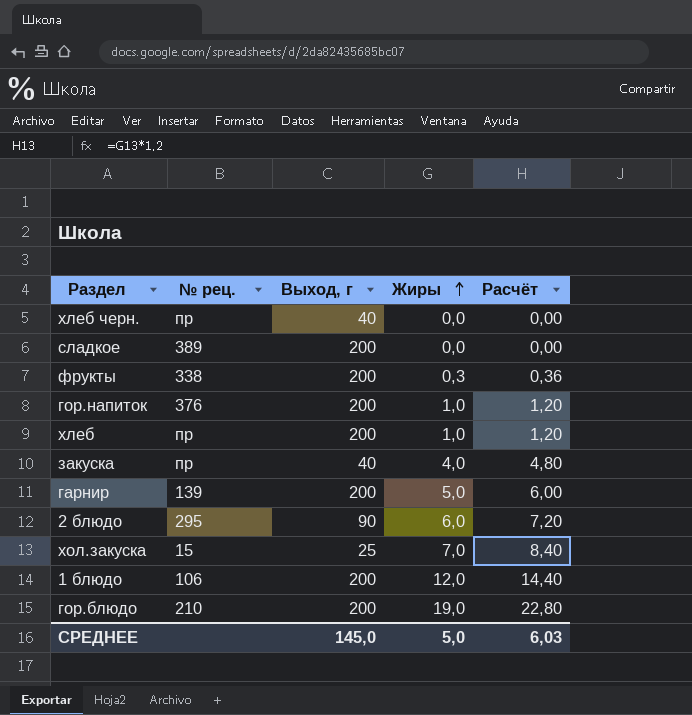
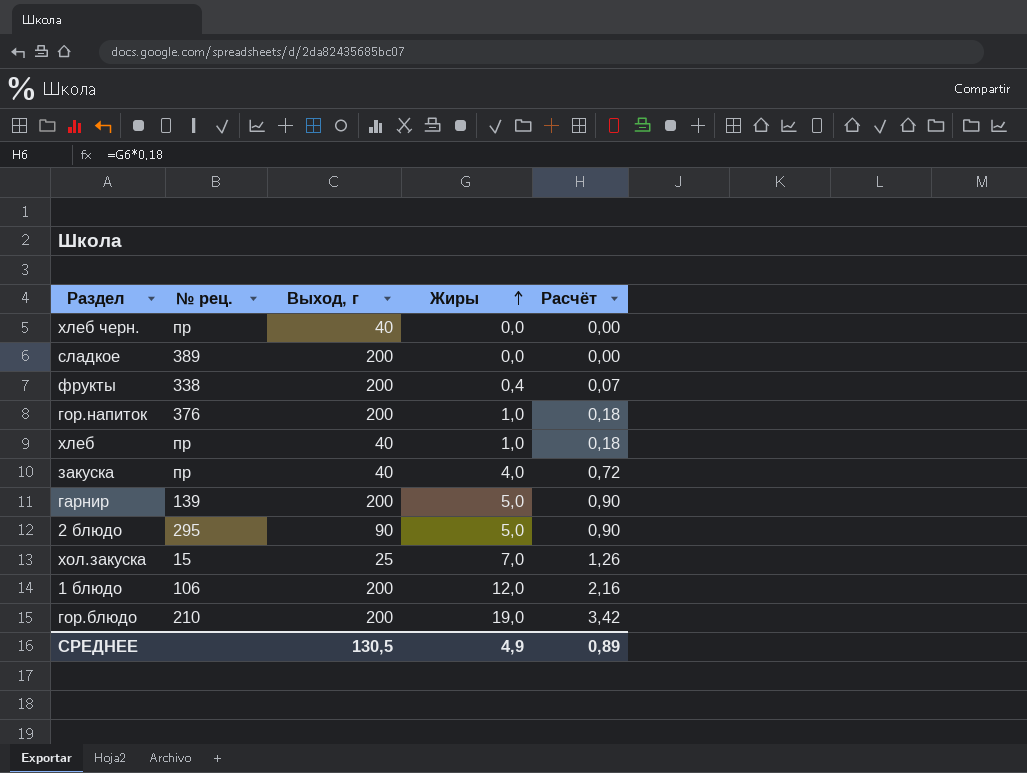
column Расчёт | formula: [Жиры] * 1,2 -> [Жиры] * 0,18
фрукты | Жиры: 0,3 -> 0,4
хлеб | Выход, г: 200 -> 40
2 блюдо | Жиры: 6,0 -> 5,0
СРЕДНЕЕ | Выход, г: 145,0 -> 130,5
СРЕДНЕЕ | Жиры: 5,0 -> 4,9
СРЕДНЕЕ | Расчёт: 6,03 -> 0,89

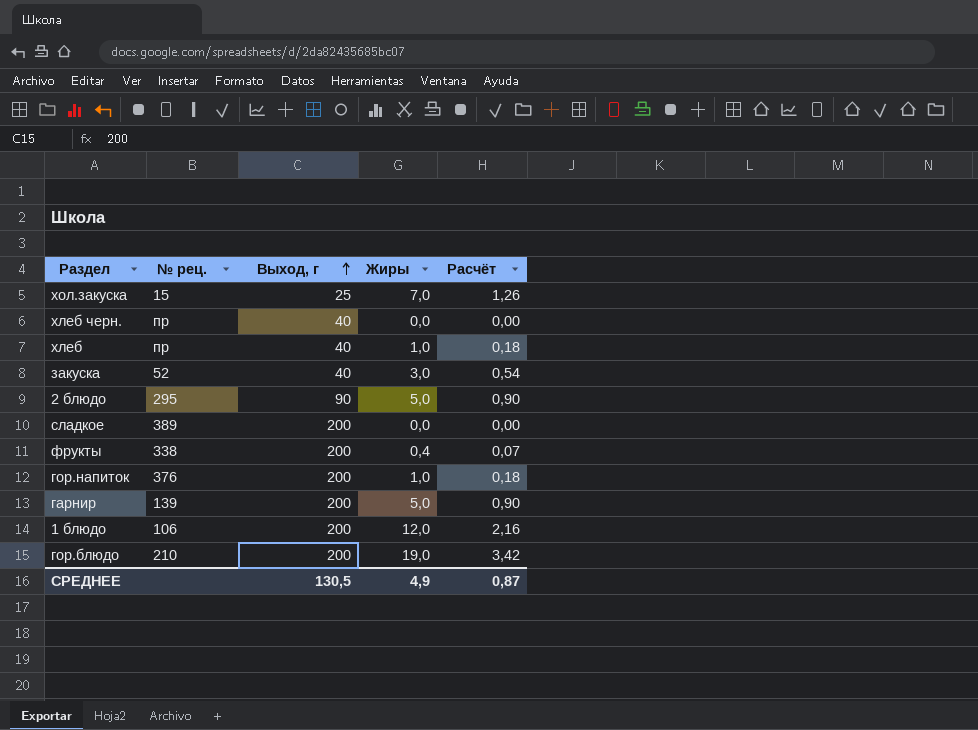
row order: Жиры ascending -> Выход, г ascending
закуска | № рец.: пр -> 52
закуска | Жиры: 4,0 -> 3,0
закуска | Расчёт: 0,72 -> 0,54
СРЕДНЕЕ | Расчёт: 0,89 -> 0,87

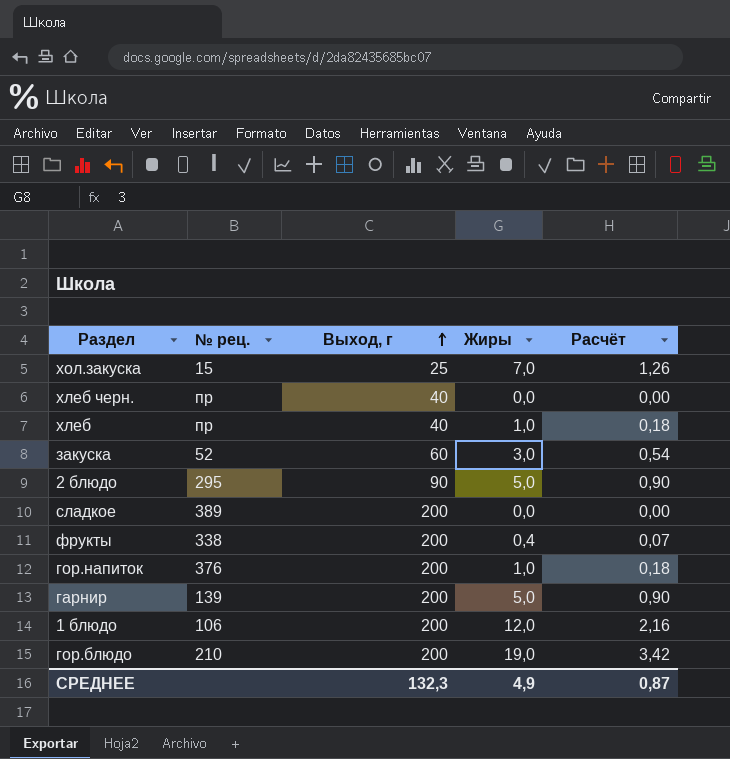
закуска | Выход, г: 40 -> 60
СРЕДНЕЕ | Выход, г: 130,5 -> 132,3

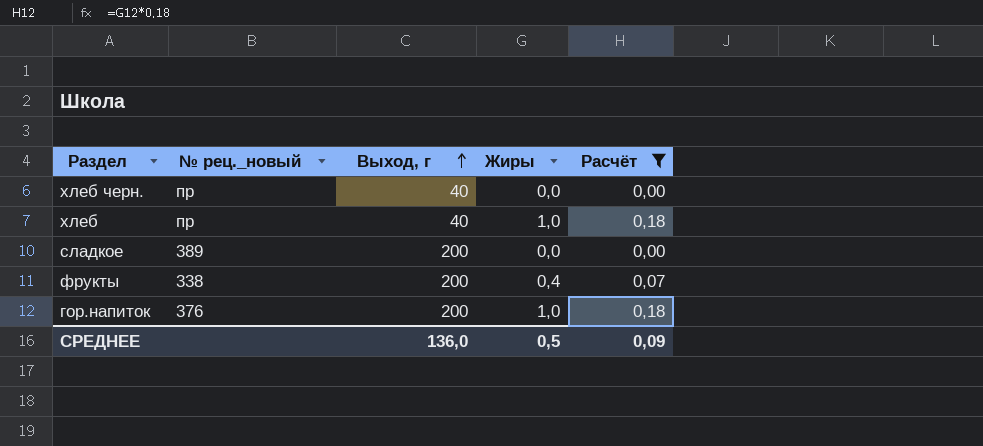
filter: none -> Расчёт <= 0,18
column name: № рец. -> № рец._новый
СРЕДНЕЕ | Выход, г: 132,3 -> 136,0
СРЕДНЕЕ | Жиры: 4,9 -> 0,5
СРЕДНЕЕ | Расчёт: 0,87 -> 0,09

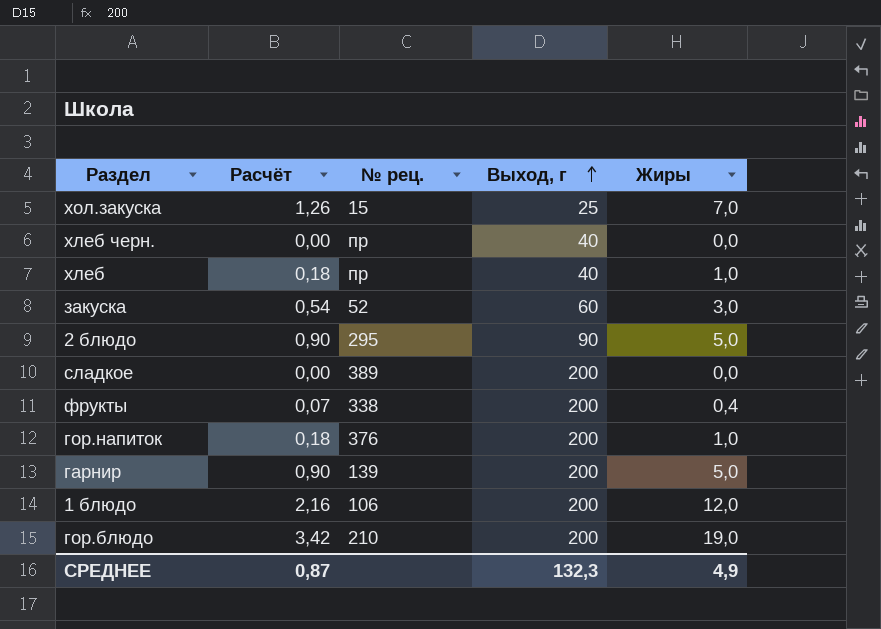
filter: Расчёт <= 0,18 -> none
column Расчёт | position: 5 -> 2
column name: № рец._новый -> № рец.
СРЕДНЕЕ | Расчёт: 0,09 -> 0,87
СРЕДНЕЕ | Выход, г: 136,0 -> 132,3
СРЕДНЕЕ | Жиры: 0,5 -> 4,9

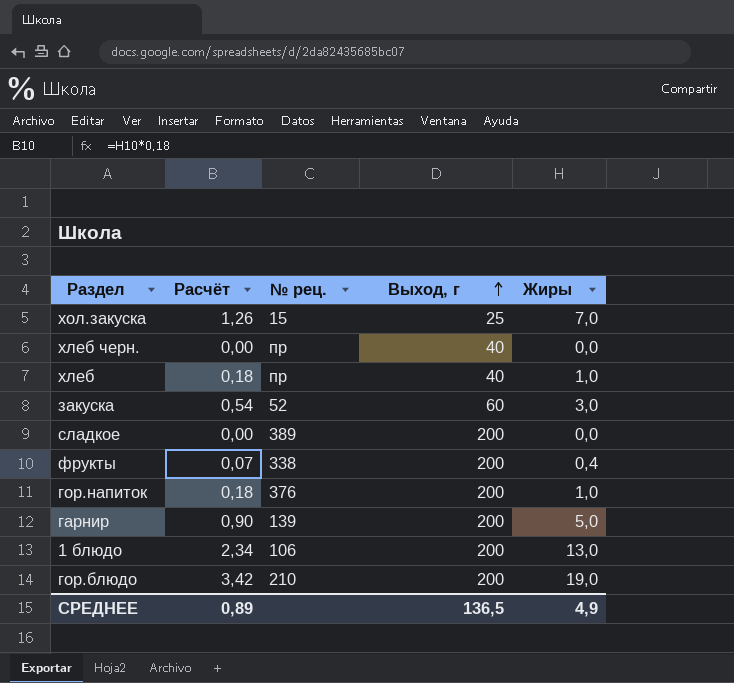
row 2 блюдо: 0,90 | 295 | 90 | 5,0 -> none
1 блюдо | Расчёт: 2,16 -> 2,34
1 блюдо | Жиры: 12,0 -> 13,0
СРЕДНЕЕ | Расчёт: 0,87 -> 0,89
СРЕДНЕЕ | Выход, г: 132,3 -> 136,5

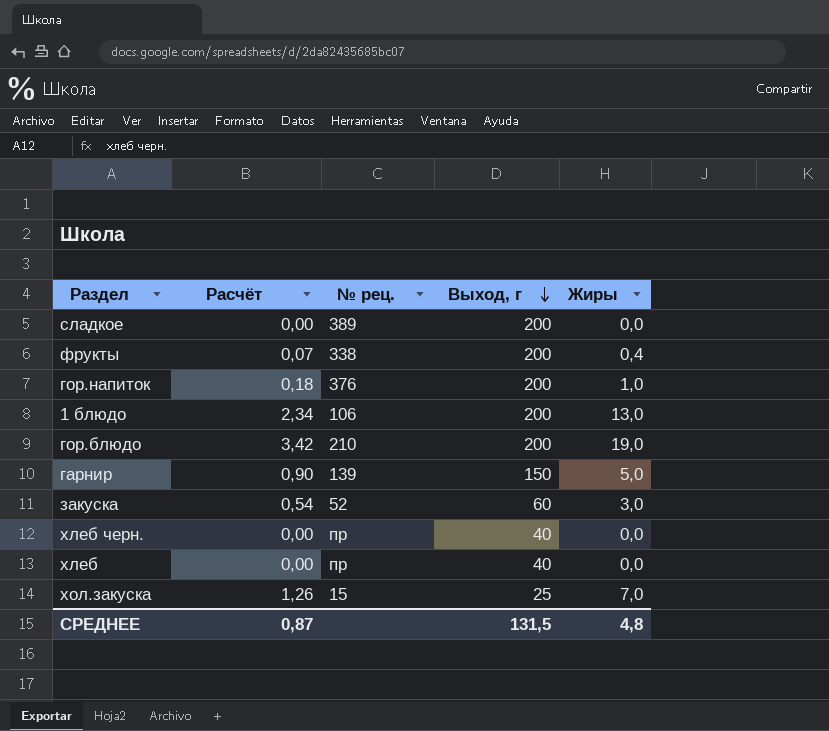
row order: Выход, г ascending -> Выход, г descending
гарнир | Выход, г: 200 -> 150
хлеб | Расчёт: 0,18 -> 0,00
хлеб | Жиры: 1,0 -> 0,0
СРЕДНЕЕ | Расчёт: 0,89 -> 0,87
СРЕДНЕЕ | Выход, г: 136,5 -> 131,5
СРЕДНЕЕ | Жиры: 4,9 -> 4,8

